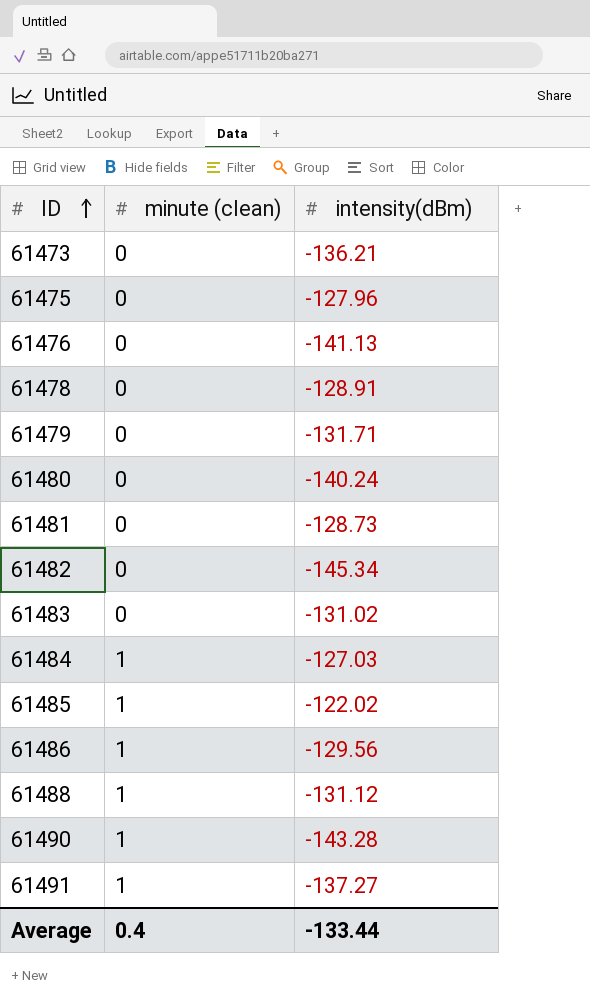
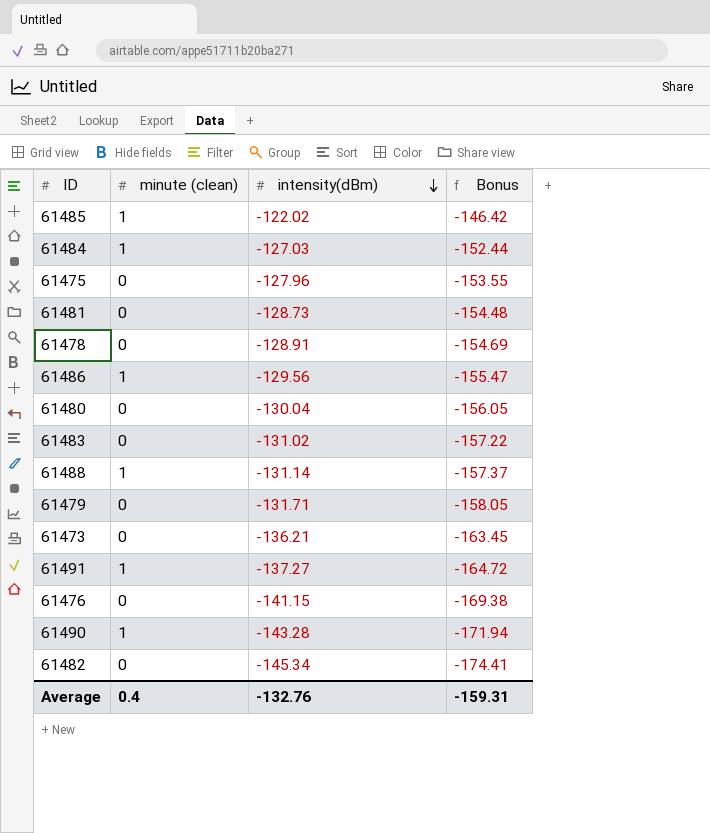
row order: ID ascending -> intensity(dBm) descending
column Bonus | formula: none -> [intensity(dBm)] * 1.2
61480 | intensity(dBm): -140.24 -> -130.04
61488 | intensity(dBm): -131.12 -> -131.14
61476 | intensity(dBm): -141.13 -> -141.15
Average | intensity(dBm): -133.44 -> -132.76

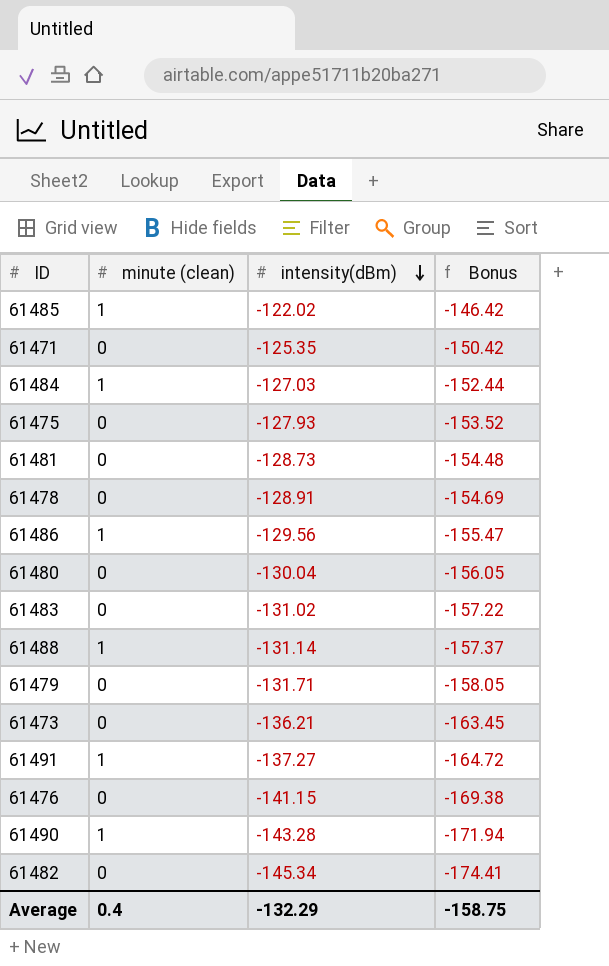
row 61471: none -> 0 | -125.35 | -150.42
61475 | intensity(dBm): -127.96 -> -127.93
61475 | Bonus: -153.55 -> -153.52
Average | intensity(dBm): -132.76 -> -132.29
Average | Bonus: -159.31 -> -158.75

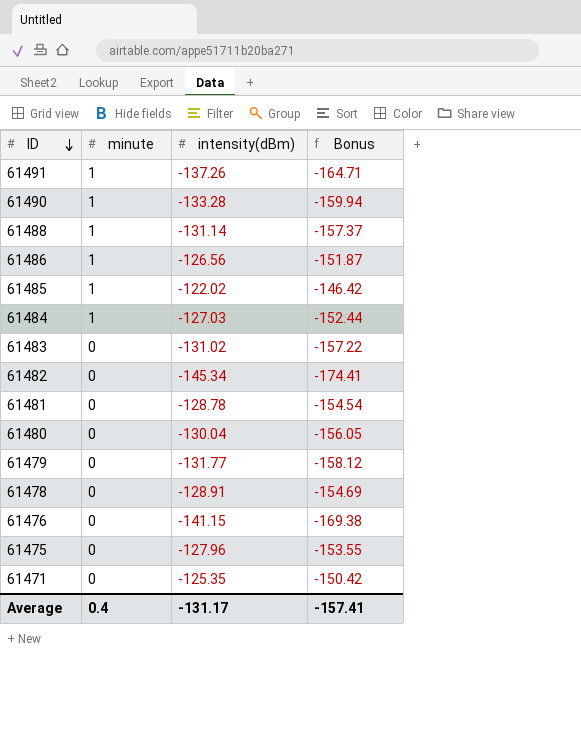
row order: intensity(dBm) descending -> ID descending
column name: minute (clean) -> minute
row 61473: 0 | -136.21 | -163.45 -> none
61491 | intensity(dBm): -137.27 -> -137.26
61491 | Bonus: -164.72 -> -164.71
61490 | intensity(dBm): -143.28 -> -133.28
61490 | Bonus: -171.94 -> -159.94
61486 | intensity(dBm): -129.56 -> -126.56
61486 | Bonus: -155.47 -> -151.87
61481 | intensity(dBm): -128.73 -> -128.78
61481 | Bonus: -154.48 -> -154.54
61479 | intensity(dBm): -131.71 -> -131.77
61479 | Bonus: -158.05 -> -158.12
61475 | intensity(dBm): -127.93 -> -127.96
61475 | Bonus: -153.52 -> -153.55
Average | intensity(dBm): -132.29 -> -131.17
Average | Bonus: -158.75 -> -157.41

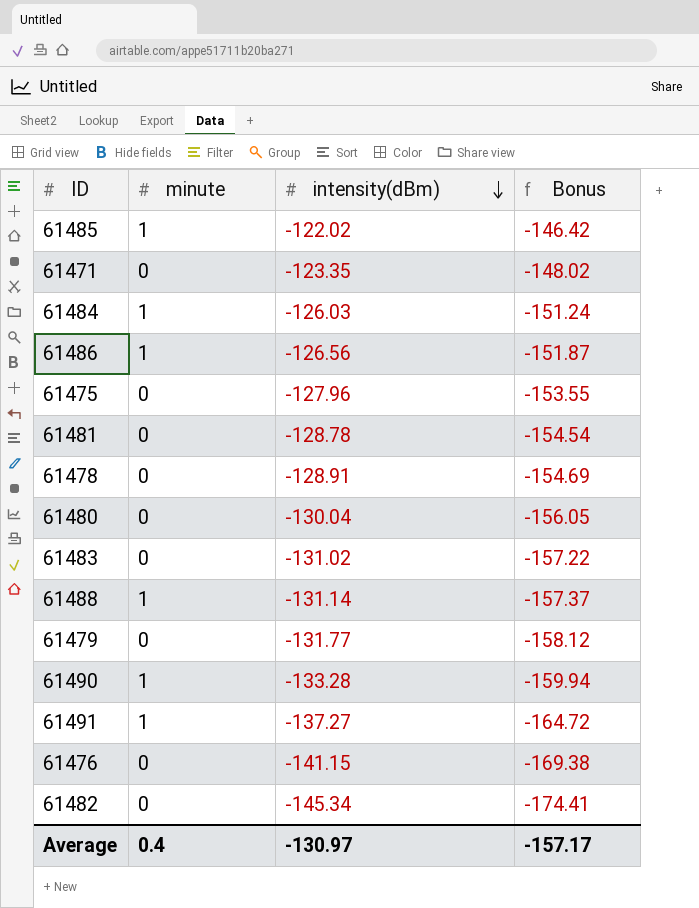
row order: ID descending -> intensity(dBm) descending
61471 | intensity(dBm): -125.35 -> -123.35
61471 | Bonus: -150.42 -> -148.02
61484 | intensity(dBm): -127.03 -> -126.03
61484 | Bonus: -152.44 -> -151.24
61491 | intensity(dBm): -137.26 -> -137.27
61491 | Bonus: -164.71 -> -164.72
Average | intensity(dBm): -131.17 -> -130.97
Average | Bonus: -157.41 -> -157.17

